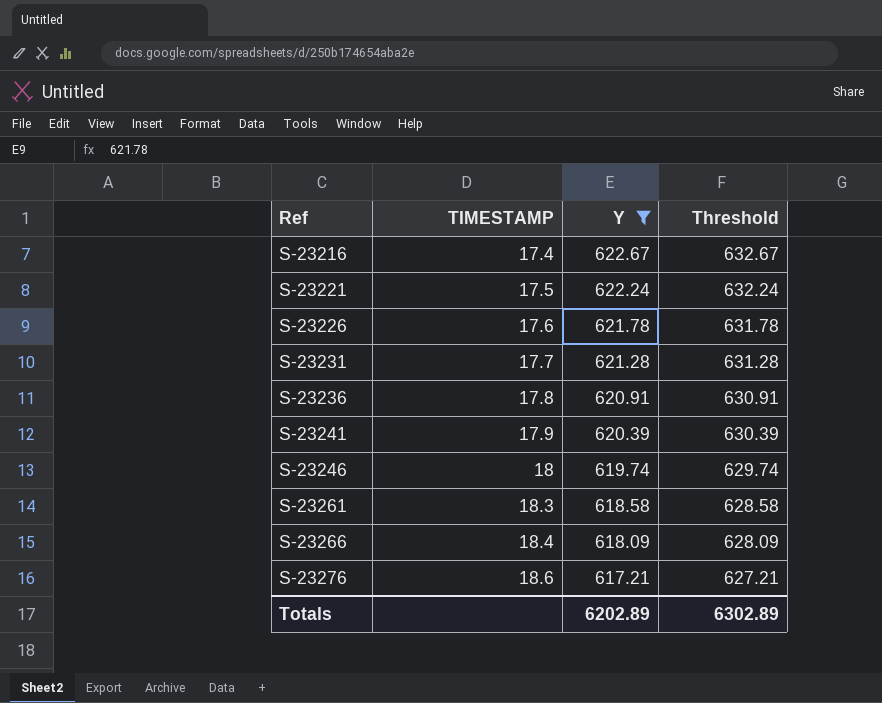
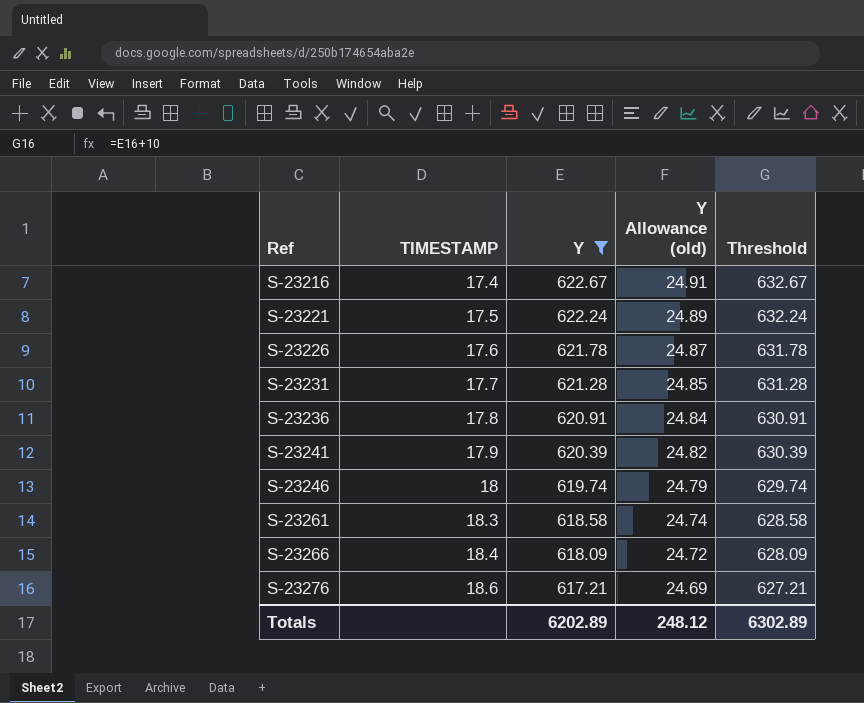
column Y Allowance (old) | formula: none -> [Y] * 0.04

